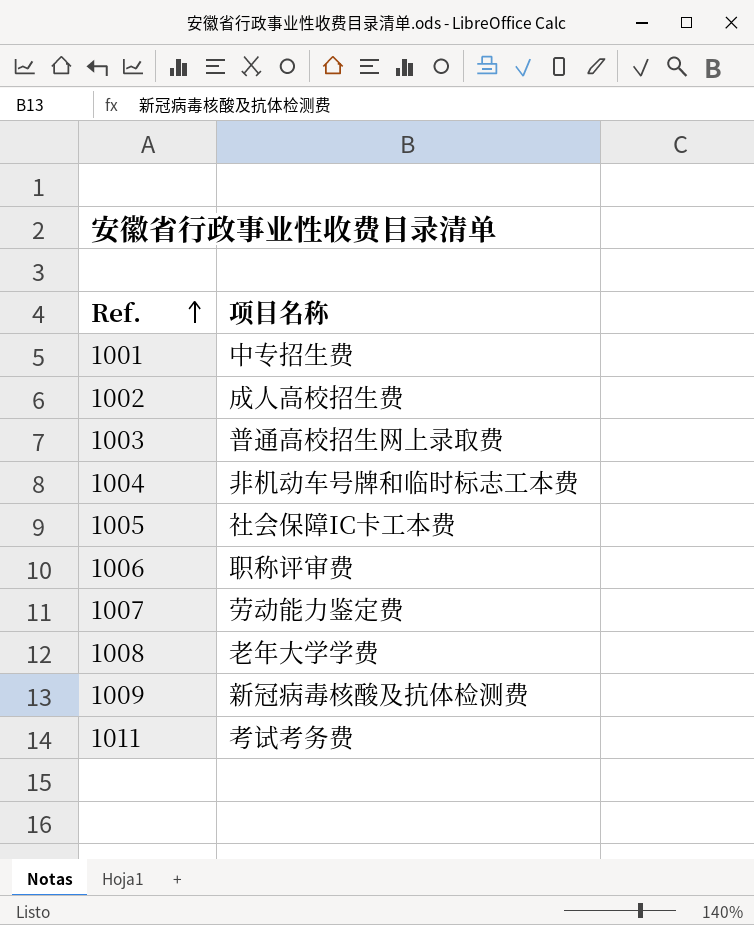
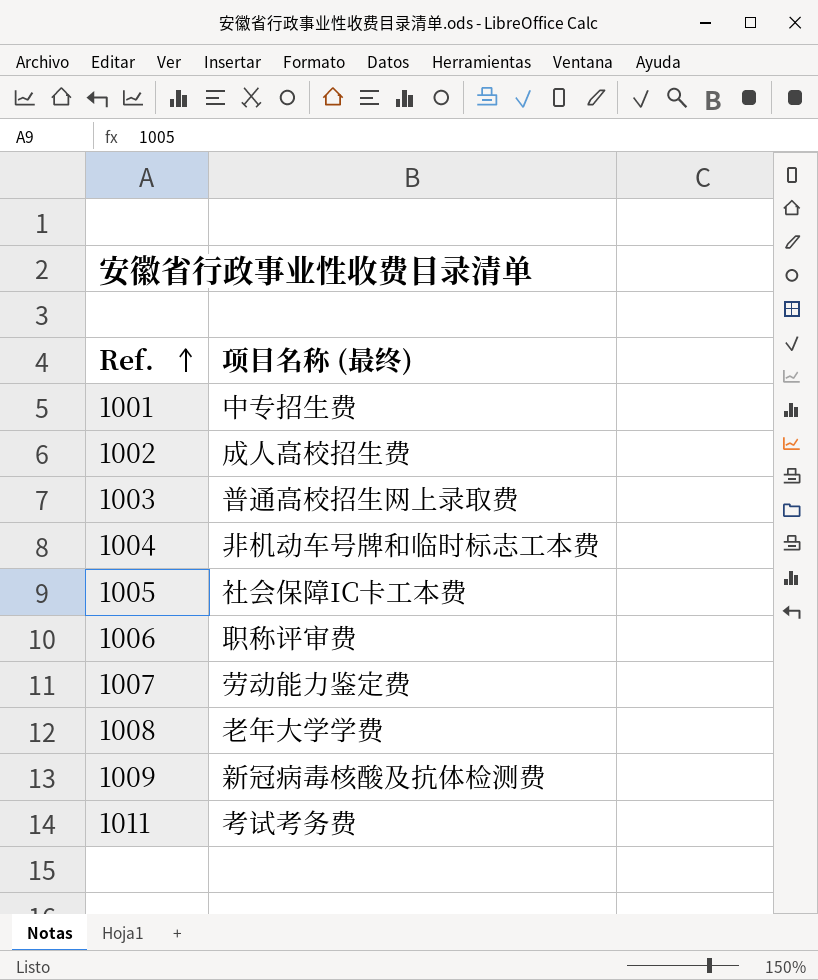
column name: 项目名称 -> 项目名称 (最终)

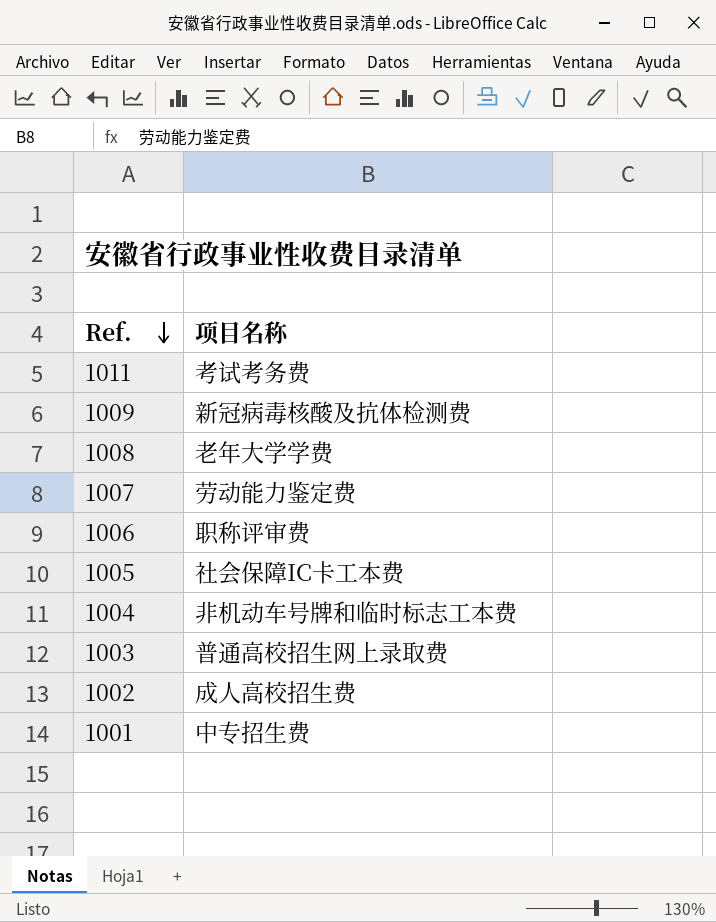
row order: Ref. ascending -> Ref. descending
column name: 项目名称 (最终) -> 项目名称

